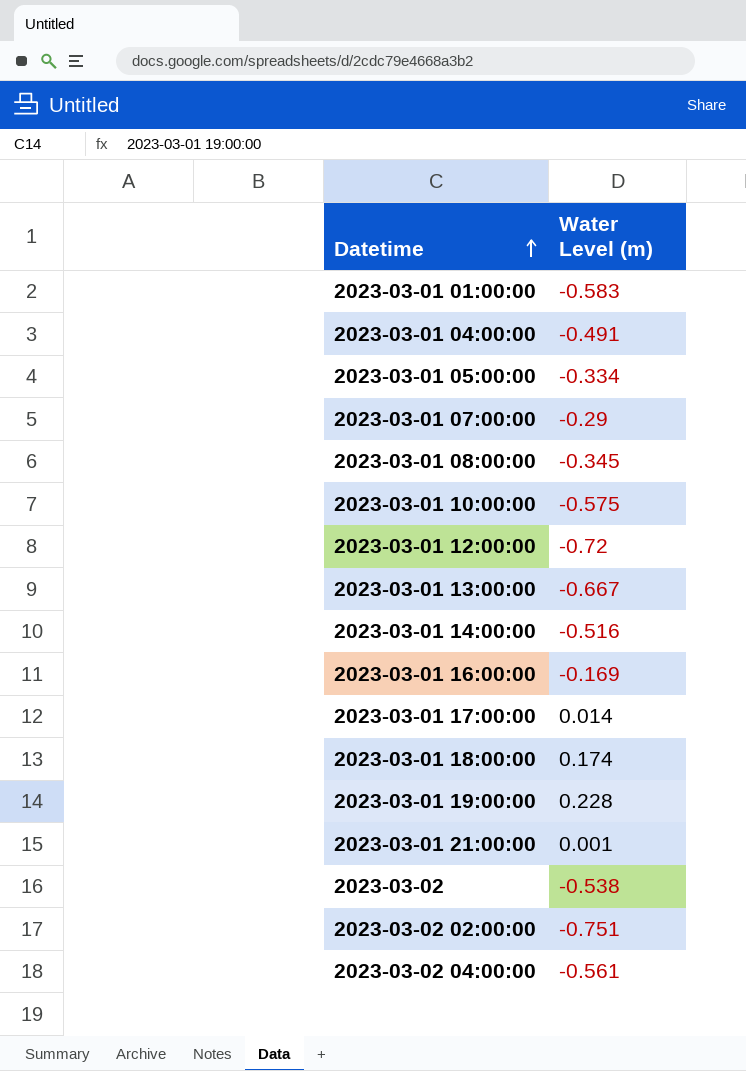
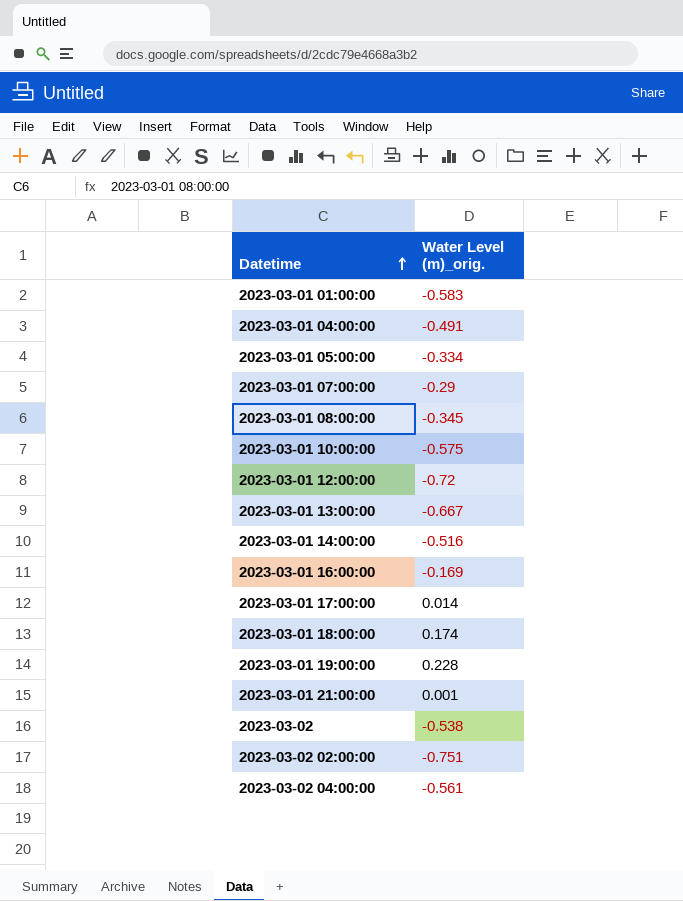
column name: Water Level (m) -> Water Level (m)_orig.

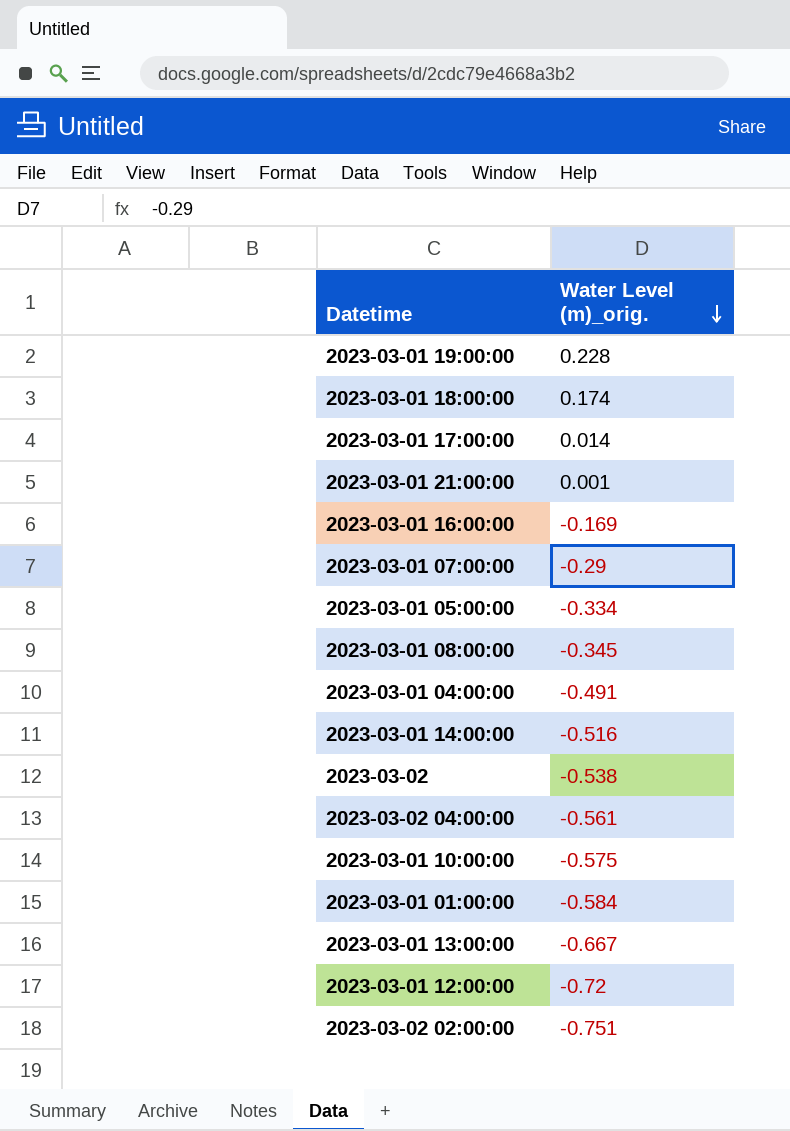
row order: Datetime ascending -> Water Level (m)_orig. descending
2023-03-01 01:00:00 | Water Level (m)_orig.: -0.583 -> -0.584

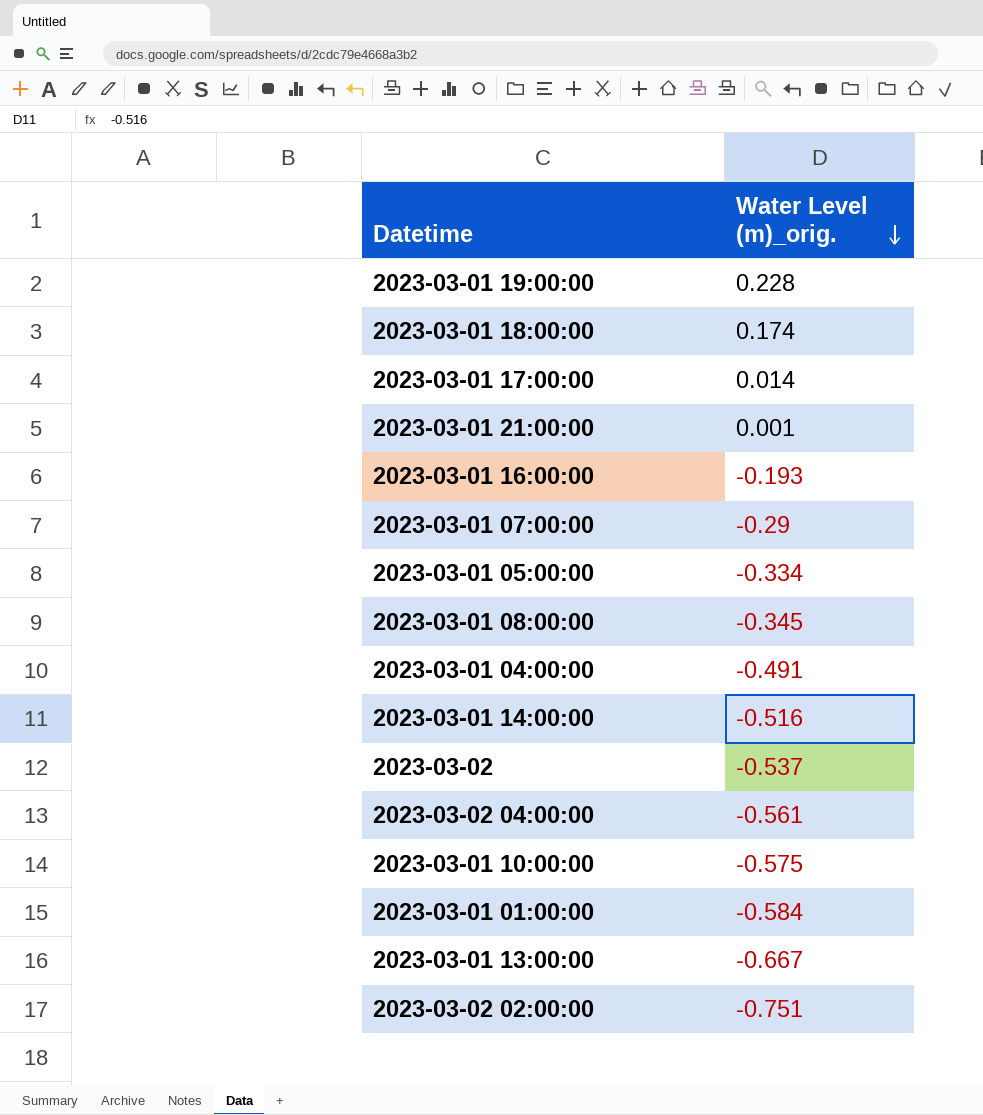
row 2023-03-01 12:00:00: -0.72 -> none
2023-03-01 16:00:00 | Water Level (m)_orig.: -0.169 -> -0.193
2023-03-02 | Water Level (m)_orig.: -0.538 -> -0.537

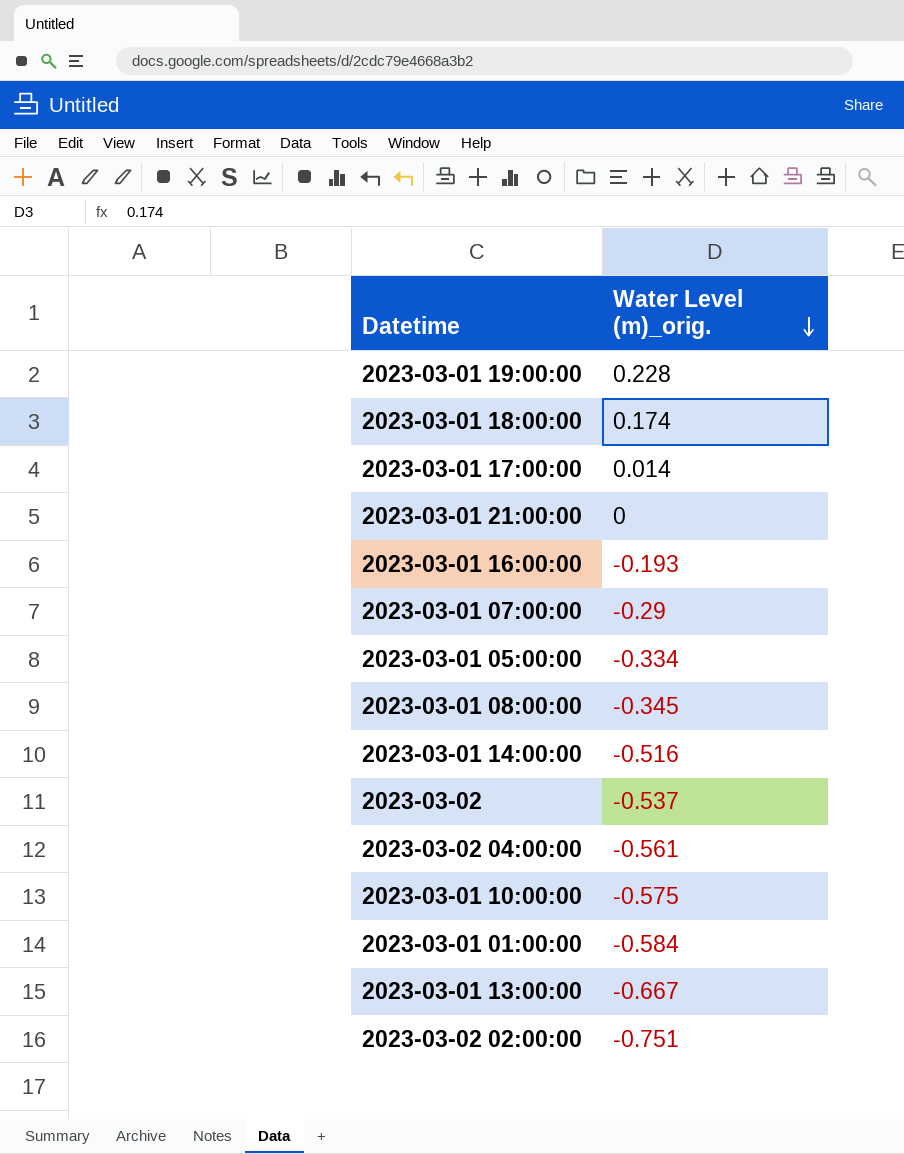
row 2023-03-01 04:00:00: -0.491 -> none
2023-03-01 21:00:00 | Water Level (m)_orig.: 0.001 -> 0

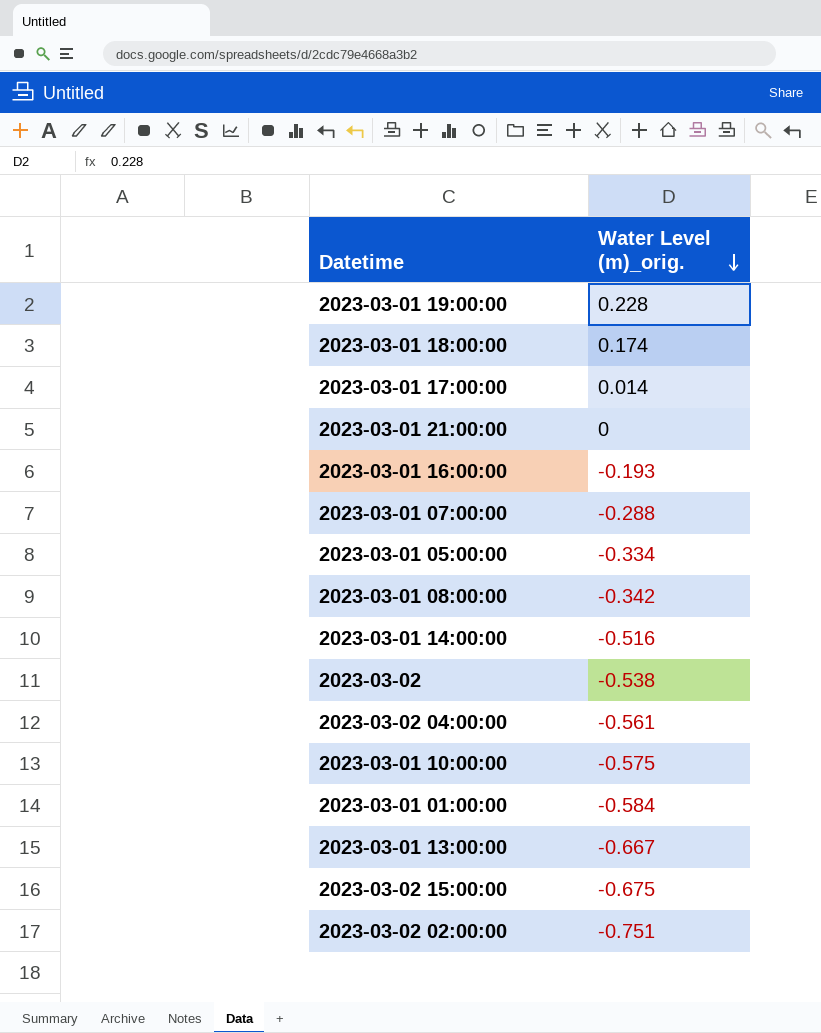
2023-03-01 07:00:00 | Water Level (m)_orig.: -0.29 -> -0.288
2023-03-01 08:00:00 | Water Level (m)_orig.: -0.345 -> -0.342
2023-03-02 | Water Level (m)_orig.: -0.537 -> -0.538
row 2023-03-02 15:00:00: none -> -0.675

